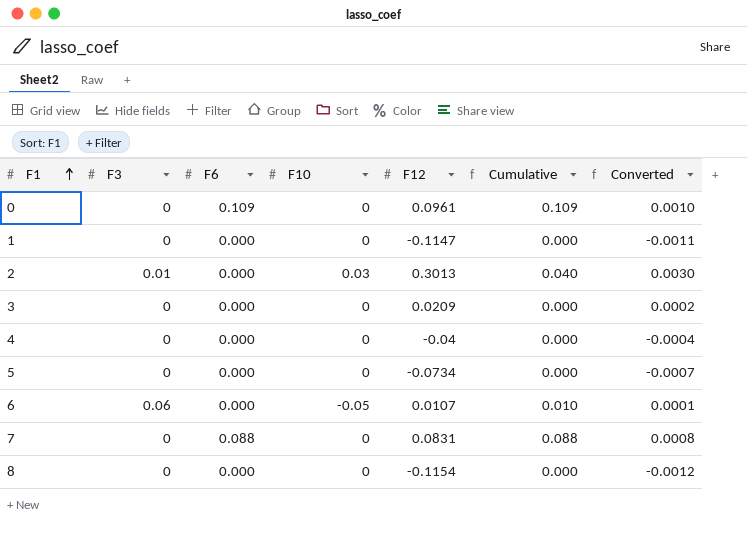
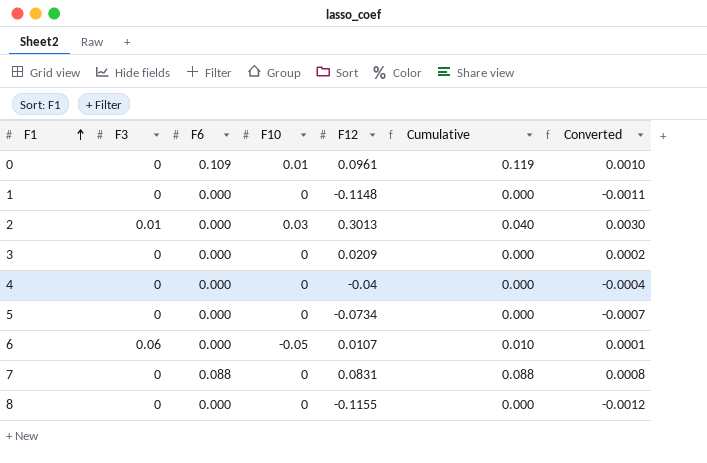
0 | F10: 0 -> 0.01
0 | Cumulative: 0.109 -> 0.119
1 | F12: -0.1147 -> -0.1148
8 | F12: -0.1154 -> -0.1155

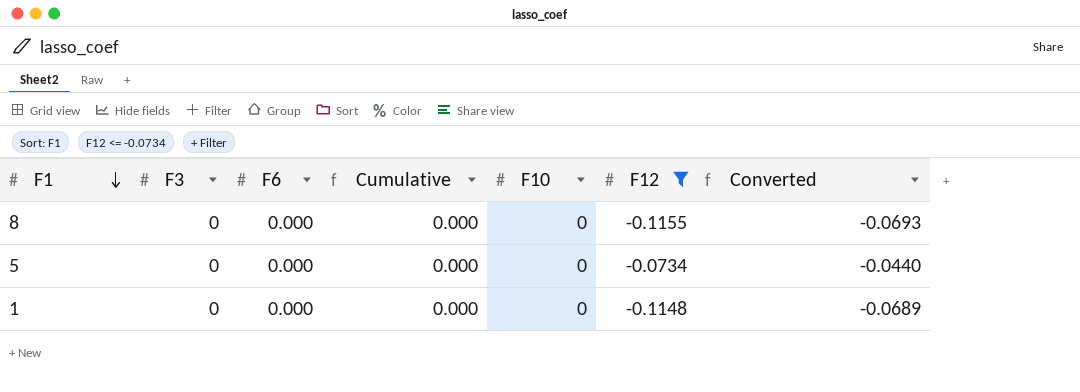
filter: none -> F12 <= -0.0734
row order: F1 ascending -> F1 descending
column Cumulative | position: 6 -> 4
column Converted | formula: [F12] * 0.01 -> [F12] * 0.6

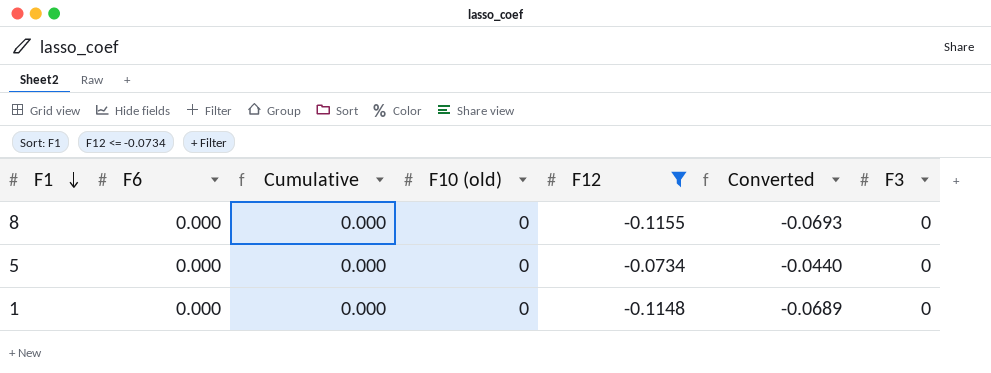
column name: F10 -> F10 (old)
column F3 | position: 2 -> 7

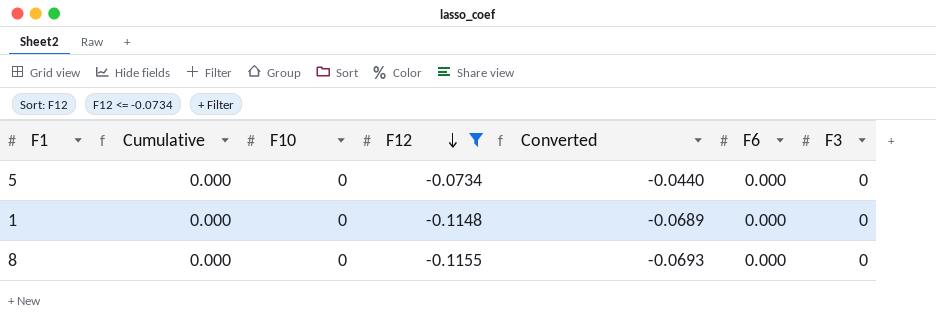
row order: F1 descending -> F12 descending
column name: F10 (old) -> F10
column F6 | position: 2 -> 6

